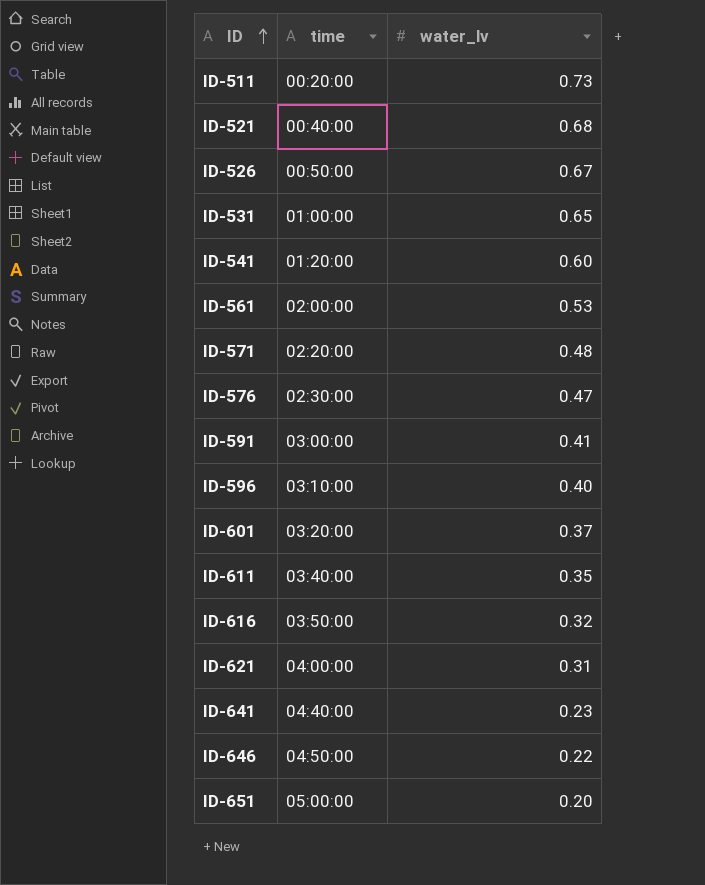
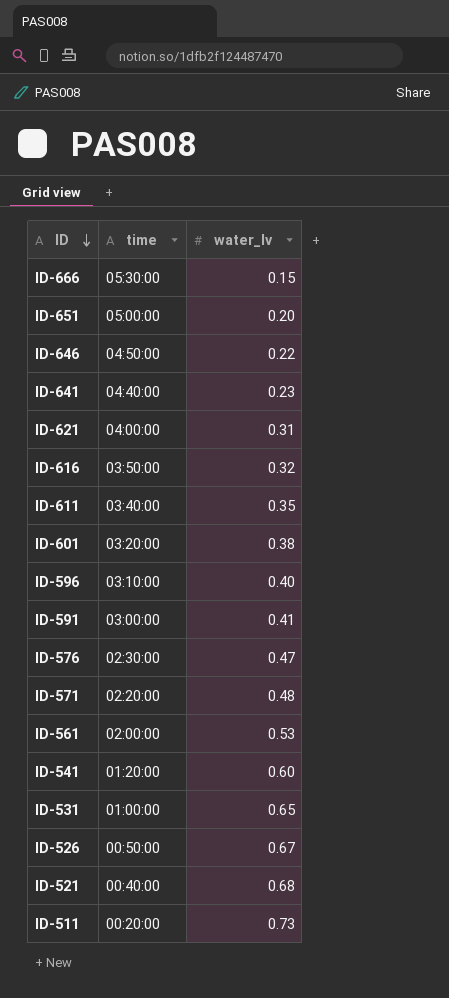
row order: ID ascending -> ID descending
row ID-666: none -> 05:30:00 | 0.15
ID-601 | water_lv: 0.37 -> 0.38

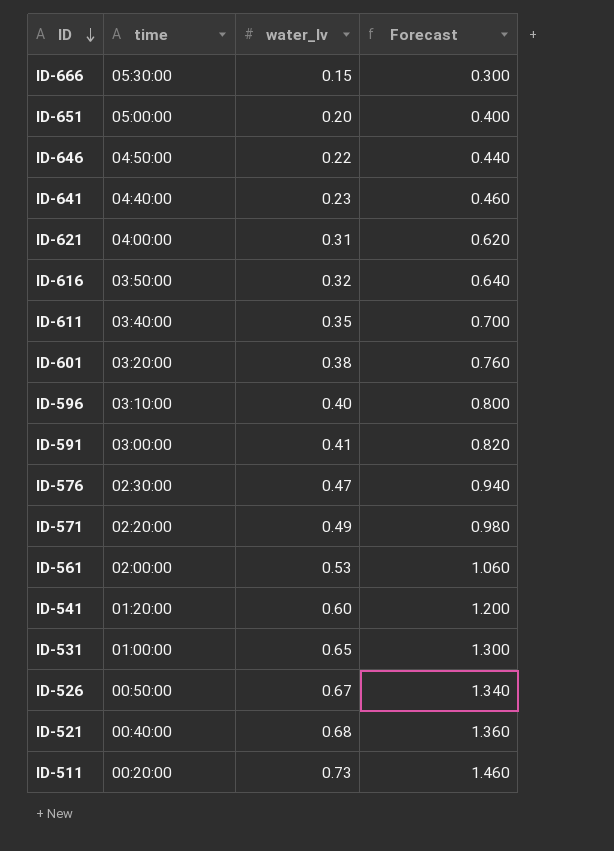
column Forecast | formula: none -> [water_lv] * 2
ID-571 | water_lv: 0.48 -> 0.49

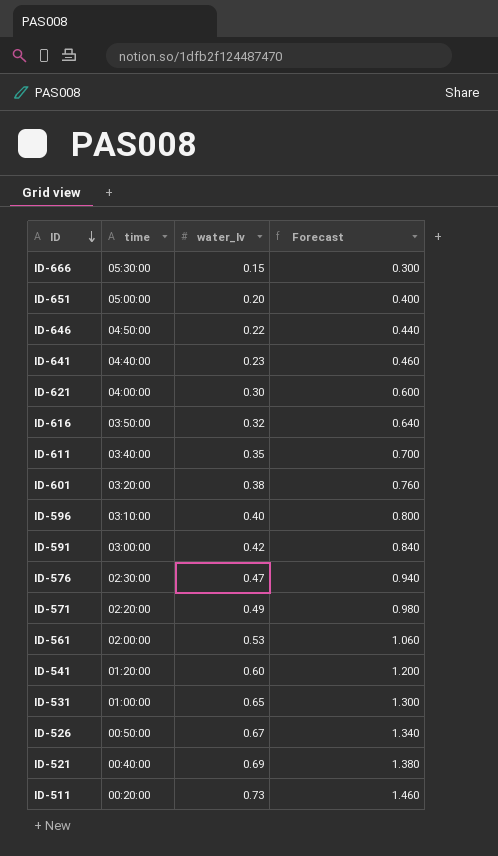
ID-621 | water_lv: 0.31 -> 0.30
ID-621 | Forecast: 0.620 -> 0.600
ID-591 | water_lv: 0.41 -> 0.42
ID-591 | Forecast: 0.820 -> 0.840
ID-521 | water_lv: 0.68 -> 0.69
ID-521 | Forecast: 1.360 -> 1.380

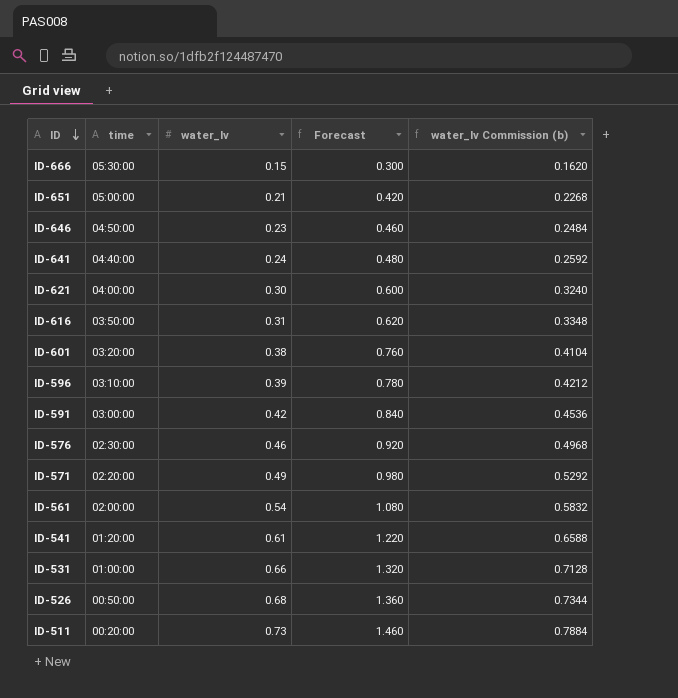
column water_lv Commission (b) | formula: none -> [water_lv] * 1.08
row ID-611: 03:40:00 | 0.35 | 0.700 -> none
row ID-521: 00:40:00 | 0.69 | 1.380 -> none
ID-651 | water_lv: 0.20 -> 0.21
ID-651 | Forecast: 0.400 -> 0.420
ID-646 | water_lv: 0.22 -> 0.23
ID-646 | Forecast: 0.440 -> 0.460
ID-641 | water_lv: 0.23 -> 0.24
ID-641 | Forecast: 0.460 -> 0.480
ID-616 | water_lv: 0.32 -> 0.31
ID-616 | Forecast: 0.640 -> 0.620
ID-596 | water_lv: 0.40 -> 0.39
ID-596 | Forecast: 0.800 -> 0.780
ID-576 | water_lv: 0.47 -> 0.46
ID-576 | Forecast: 0.940 -> 0.920
ID-561 | water_lv: 0.53 -> 0.54
ID-561 | Forecast: 1.060 -> 1.080
ID-541 | water_lv: 0.60 -> 0.61
ID-541 | Forecast: 1.200 -> 1.220
ID-531 | water_lv: 0.65 -> 0.66
ID-531 | Forecast: 1.300 -> 1.320
ID-526 | water_lv: 0.67 -> 0.68
ID-526 | Forecast: 1.340 -> 1.360

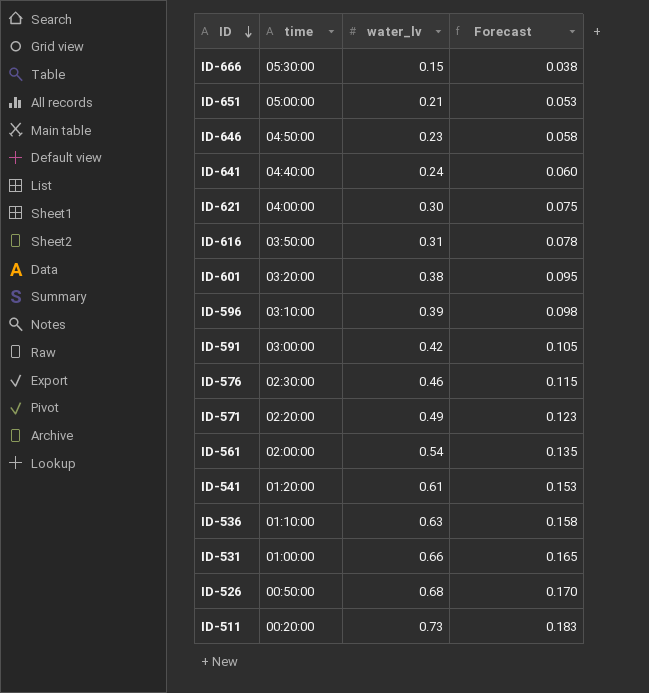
column water_lv Commission (b) | formula: [water_lv] * 1.08 -> none
column Forecast | formula: [water_lv] * 2 -> [water_lv] * 0.25
row ID-536: none -> 01:10:00 | 0.63 | 0.158

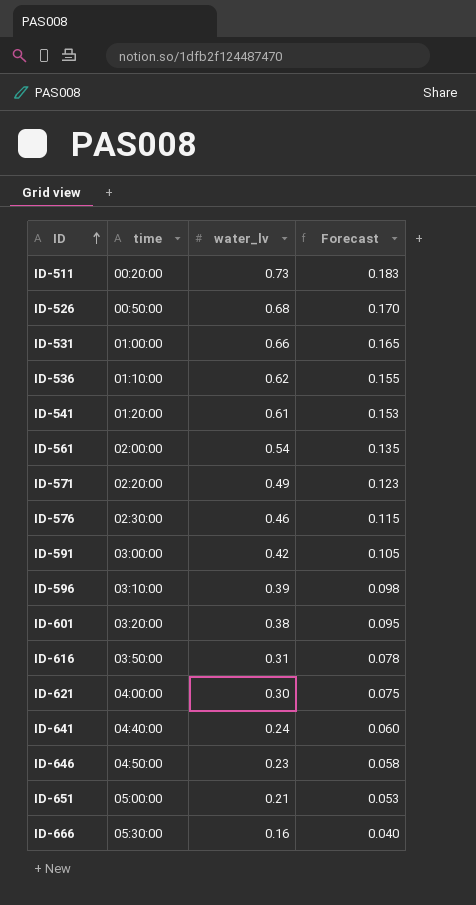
row order: ID descending -> ID ascending
ID-536 | water_lv: 0.63 -> 0.62
ID-536 | Forecast: 0.158 -> 0.155
ID-666 | water_lv: 0.15 -> 0.16
ID-666 | Forecast: 0.038 -> 0.040

